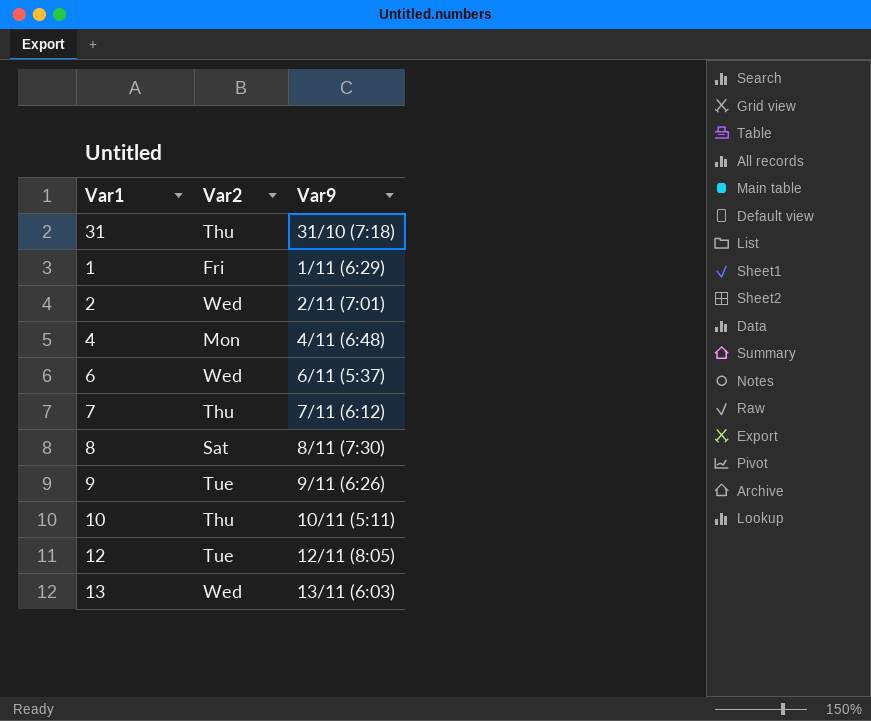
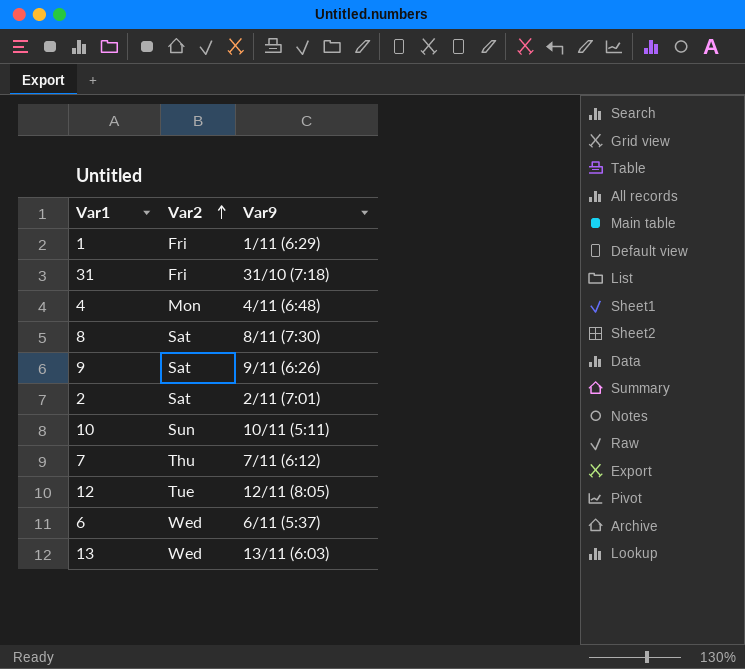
row order: none -> Var2 ascending
31 | Var2: Thu -> Fri
9 | Var2: Tue -> Sat
2 | Var2: Wed -> Sat
10 | Var2: Thu -> Sun

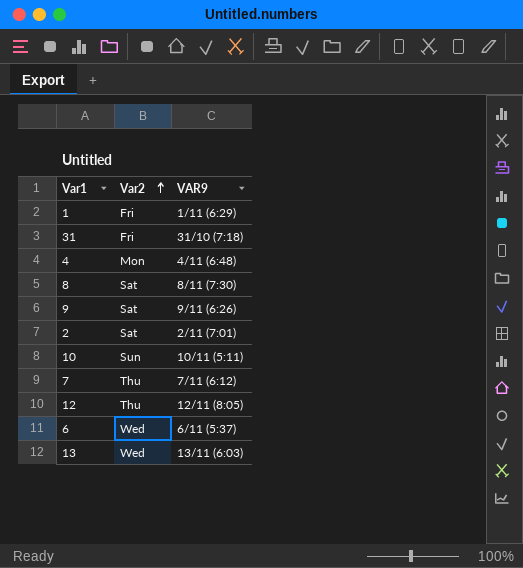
column name: Var9 -> VAR9
12 | Var2: Tue -> Thu

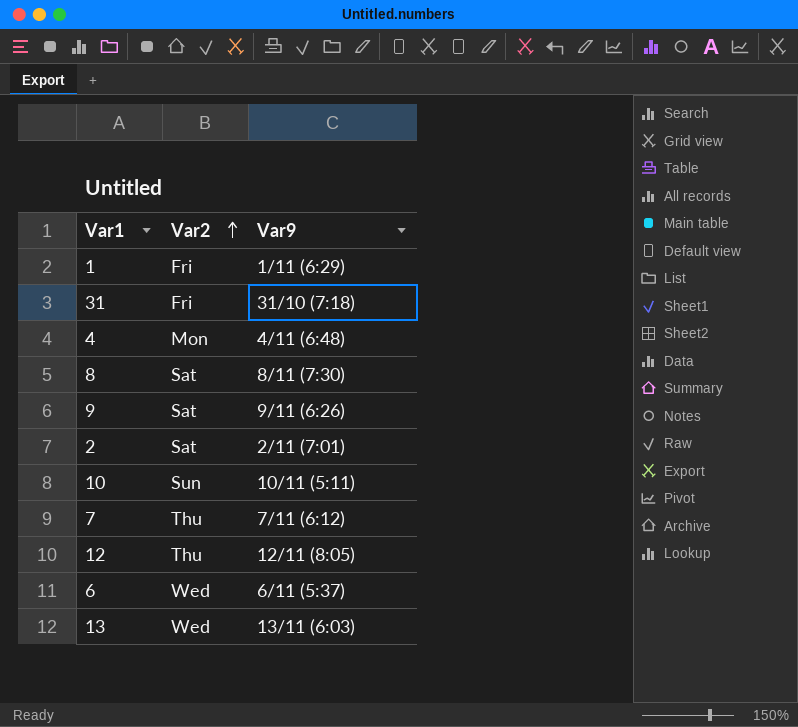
column name: VAR9 -> Var9

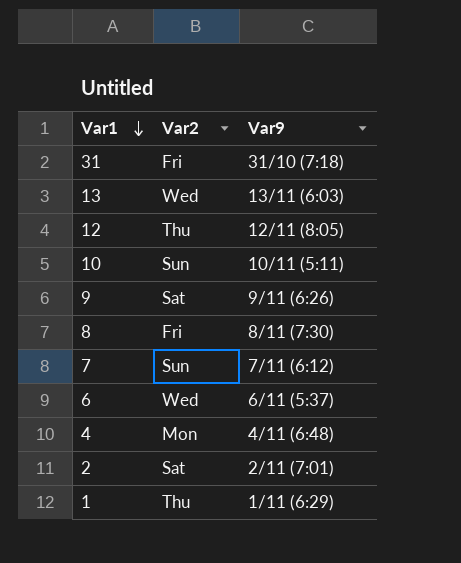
row order: Var2 ascending -> Var1 descending
8 | Var2: Sat -> Fri
7 | Var2: Thu -> Sun
1 | Var2: Fri -> Thu

